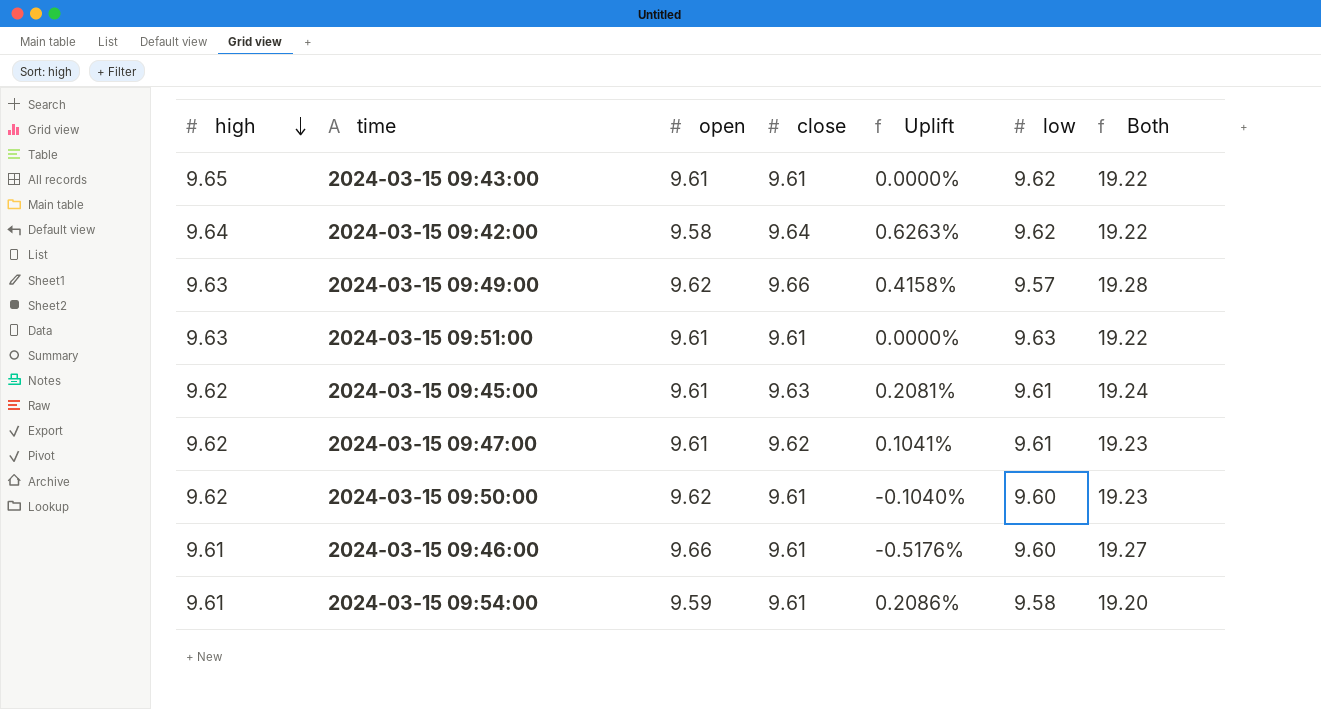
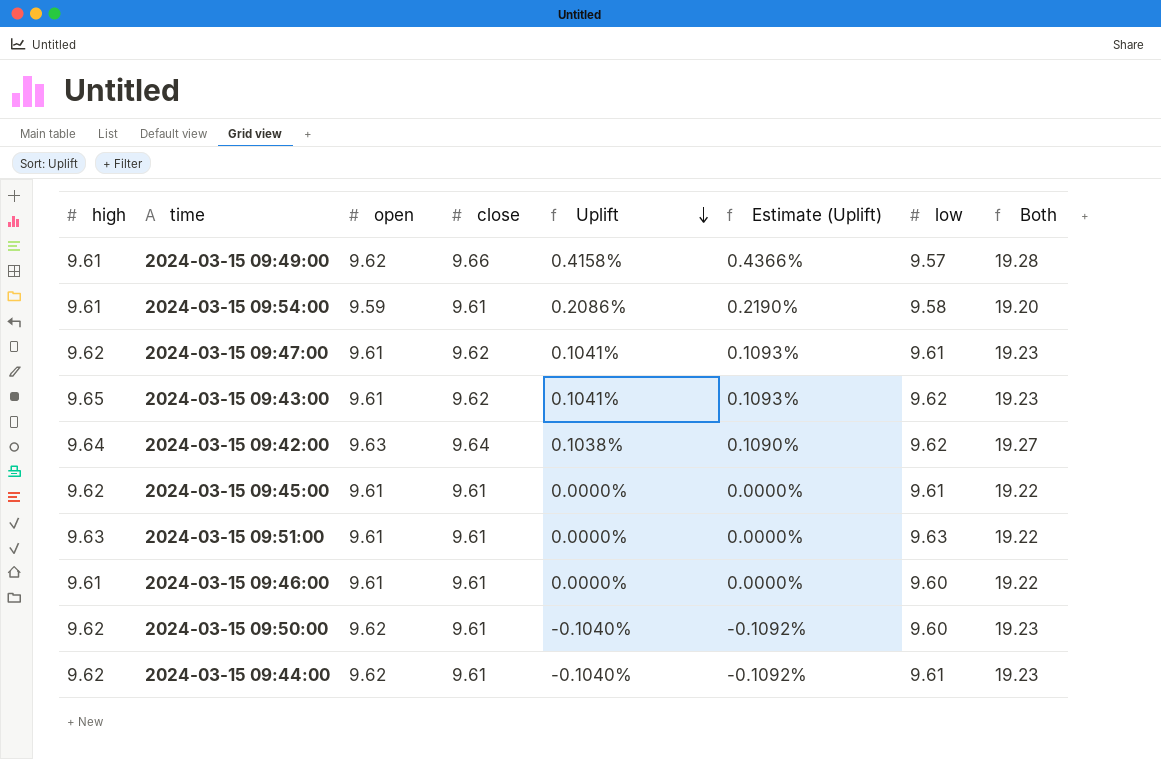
row order: high descending -> Uplift descending
column Estimate (Uplift) | formula: none -> [Uplift] * 1.05
2024-03-15 09:49:00 | high: 9.63 -> 9.61
2024-03-15 09:43:00 | close: 9.61 -> 9.62
2024-03-15 09:43:00 | Uplift: 0.0000% -> 0.1041%
2024-03-15 09:43:00 | Both: 19.22 -> 19.23
2024-03-15 09:42:00 | open: 9.58 -> 9.63
2024-03-15 09:42:00 | Uplift: 0.6263% -> 0.1038%
2024-03-15 09:42:00 | Both: 19.22 -> 19.27
2024-03-15 09:45:00 | close: 9.63 -> 9.61
2024-03-15 09:45:00 | Uplift: 0.2081% -> 0.0000%
2024-03-15 09:45:00 | Both: 19.24 -> 19.22
2024-03-15 09:46:00 | open: 9.66 -> 9.61
2024-03-15 09:46:00 | Uplift: -0.5176% -> 0.0000%
2024-03-15 09:46:00 | Both: 19.27 -> 19.22
row 2024-03-15 09:44:00: none -> 9.62 | 9.62 | 9.61 | -0.1040% | -0.1092% | 9.61 | 19.23

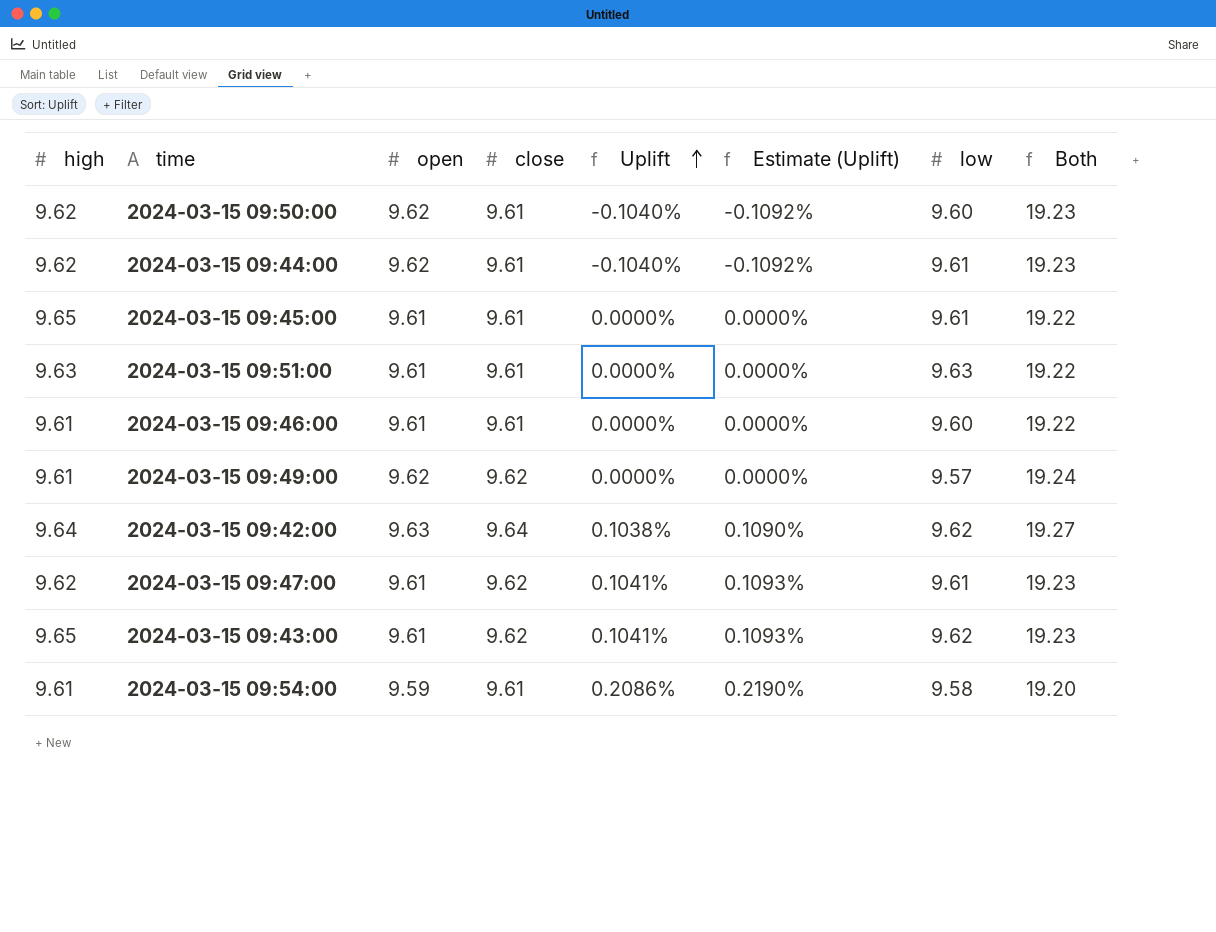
row order: Uplift descending -> Uplift ascending
2024-03-15 09:45:00 | high: 9.62 -> 9.65
2024-03-15 09:49:00 | close: 9.66 -> 9.62
2024-03-15 09:49:00 | Uplift: 0.4158% -> 0.0000%
2024-03-15 09:49:00 | Estimate (Uplift): 0.4366% -> 0.0000%
2024-03-15 09:49:00 | Both: 19.28 -> 19.24

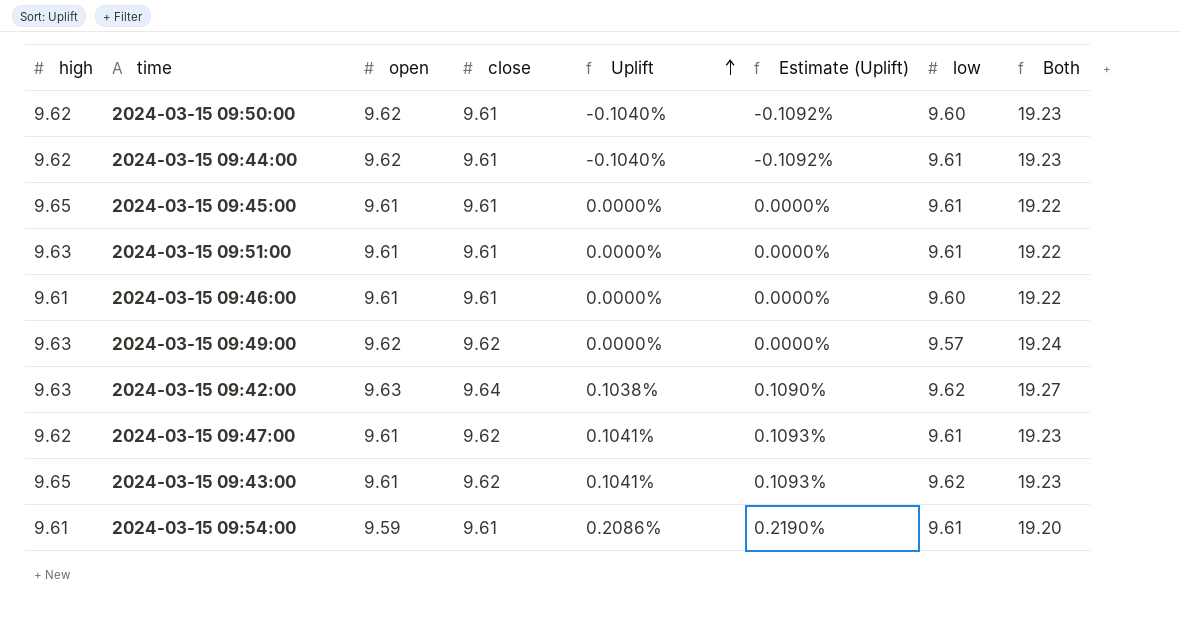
2024-03-15 09:51:00 | low: 9.63 -> 9.61
2024-03-15 09:49:00 | high: 9.61 -> 9.63
2024-03-15 09:42:00 | high: 9.64 -> 9.63
2024-03-15 09:54:00 | low: 9.58 -> 9.61

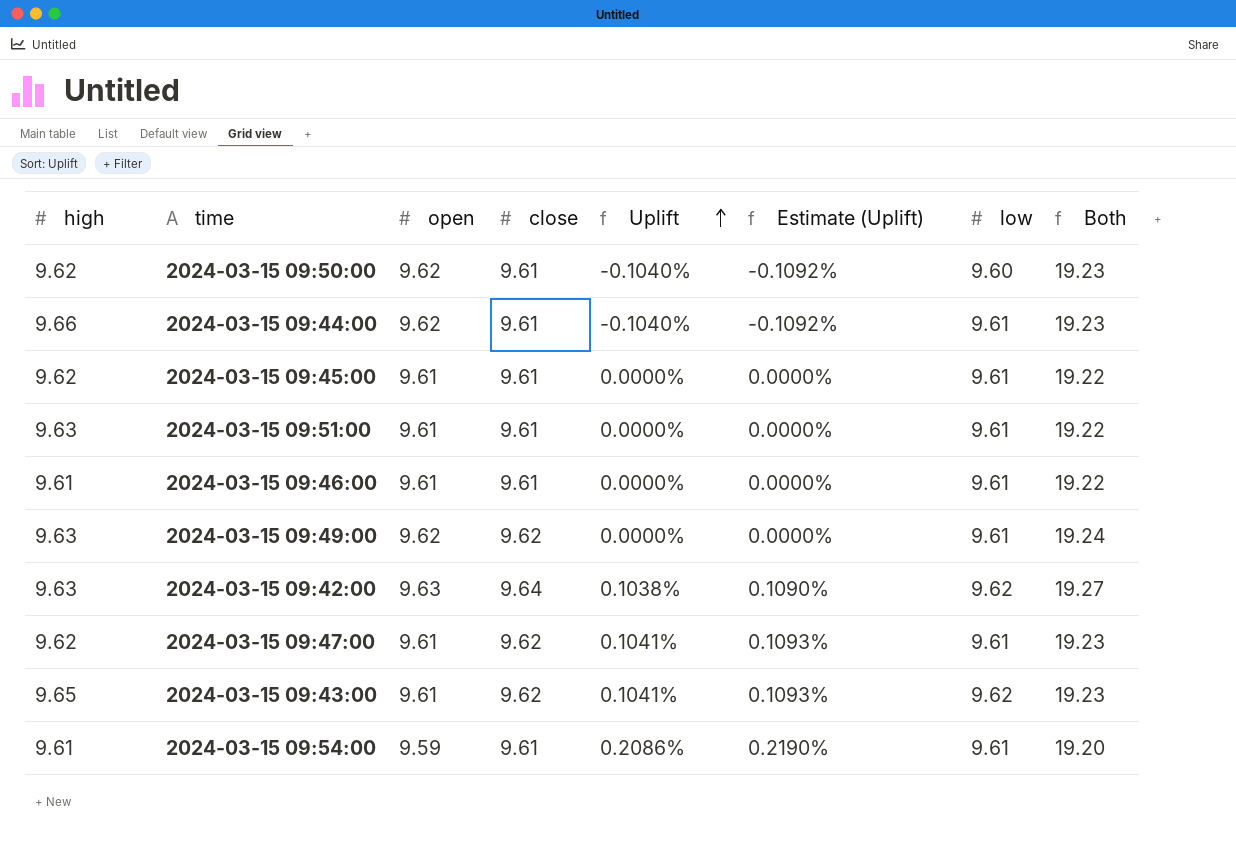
2024-03-15 09:44:00 | high: 9.62 -> 9.66
2024-03-15 09:45:00 | high: 9.65 -> 9.62
2024-03-15 09:46:00 | low: 9.60 -> 9.61
2024-03-15 09:49:00 | low: 9.57 -> 9.61

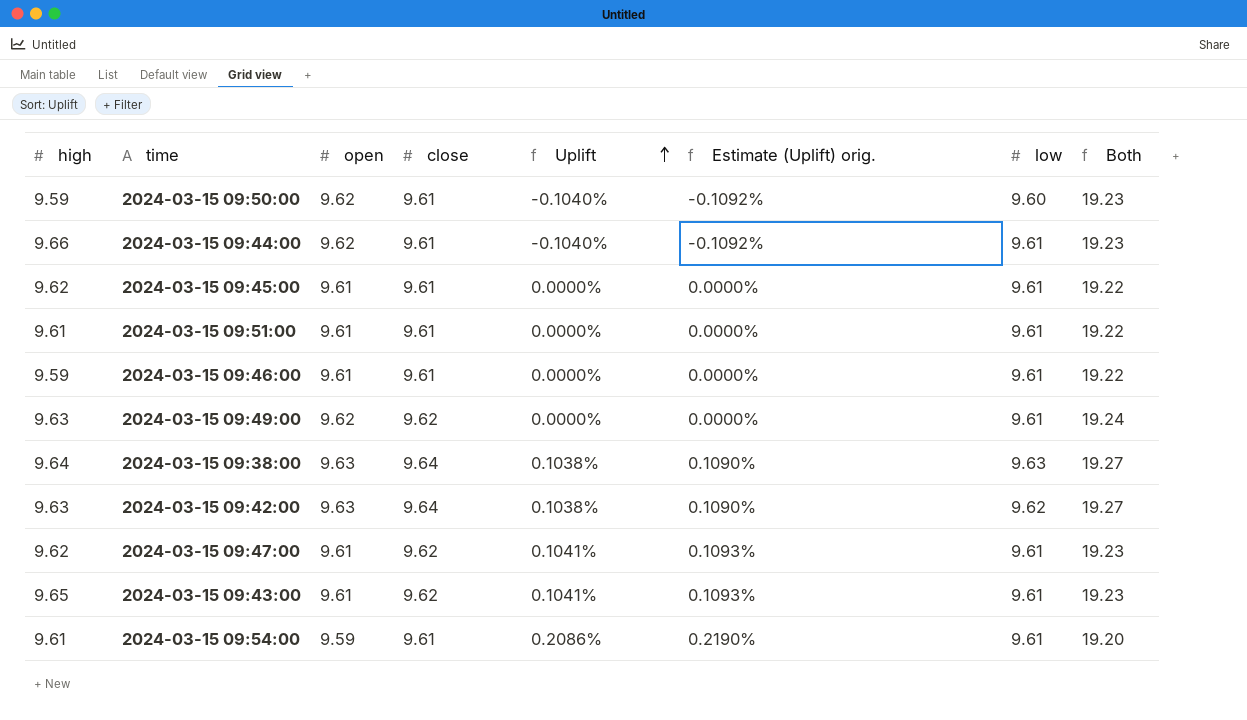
column name: Estimate (Uplift) -> Estimate (Uplift) orig.
2024-03-15 09:50:00 | high: 9.62 -> 9.59
2024-03-15 09:51:00 | high: 9.63 -> 9.61
2024-03-15 09:46:00 | high: 9.61 -> 9.59
row 2024-03-15 09:38:00: none -> 9.64 | 9.63 | 9.64 | 0.1038% | 0.1090% | 9.63 | 19.27
2024-03-15 09:43:00 | low: 9.62 -> 9.61

